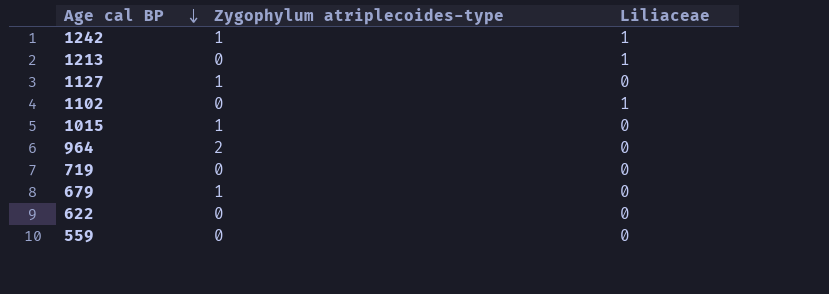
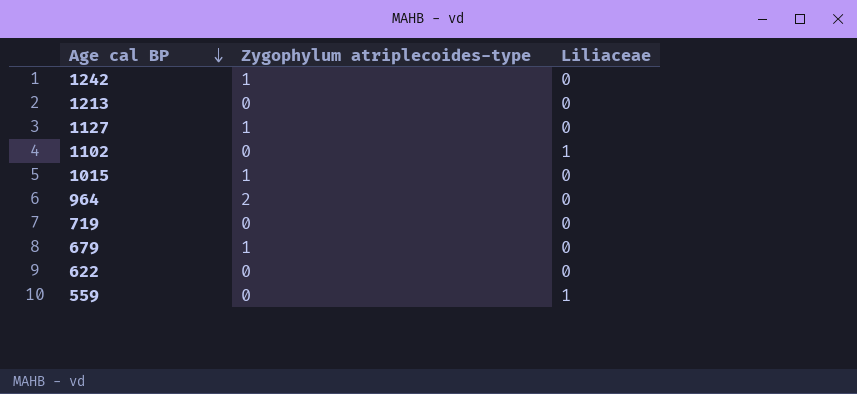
1242 | Liliaceae: 1 -> 0
1213 | Liliaceae: 1 -> 0
559 | Liliaceae: 0 -> 1

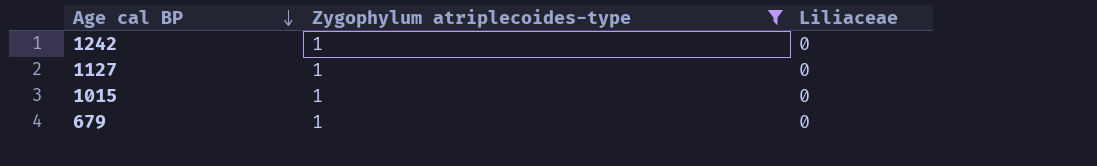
filter: none -> Zygophylum atriplecoides-type = 1

